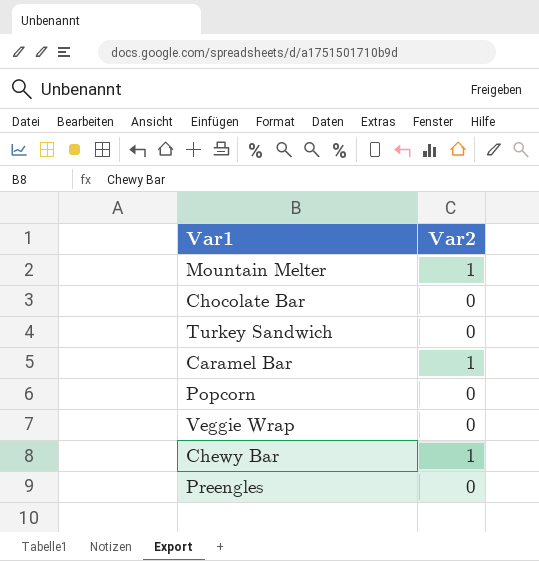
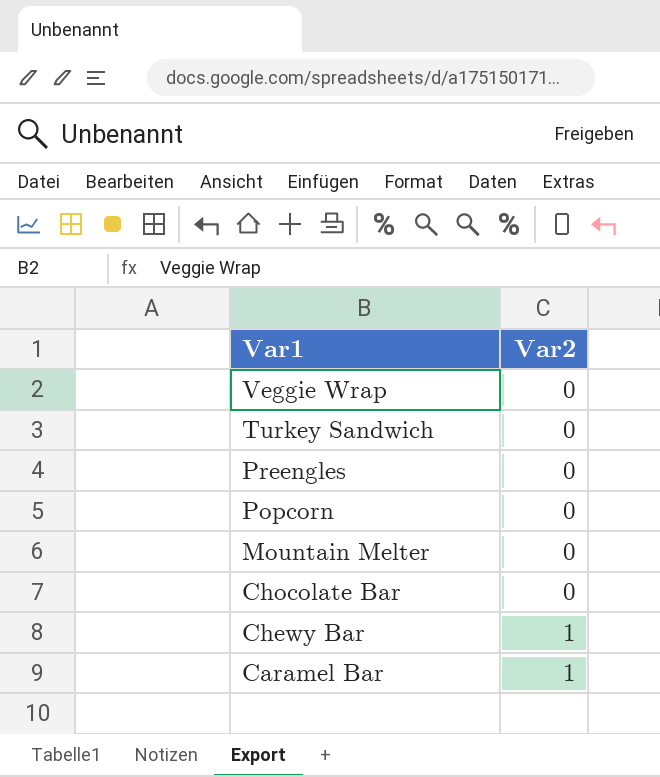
row order: none -> Var1 descending
Mountain Melter | Var2: 1 -> 0

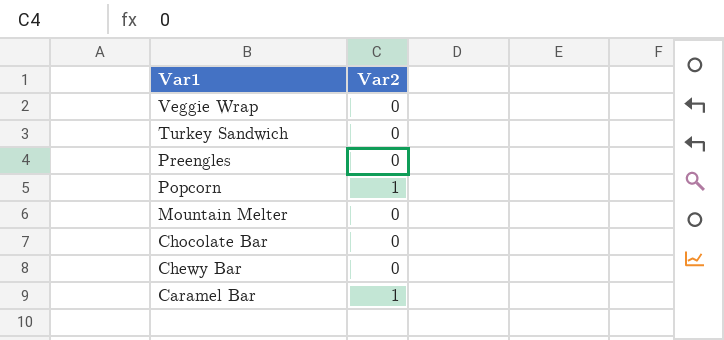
Popcorn | Var2: 0 -> 1
Chewy Bar | Var2: 1 -> 0

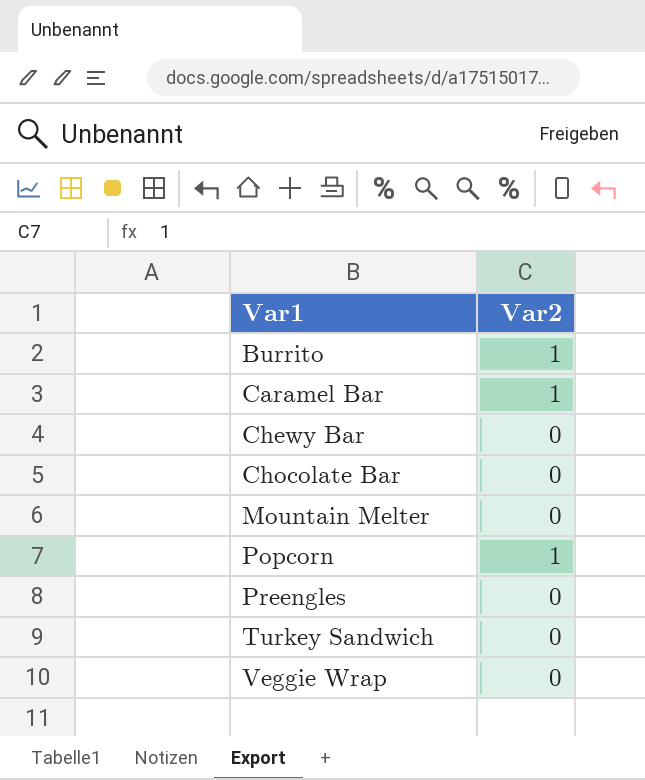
row order: Var1 descending -> Var1 ascending
row Burrito: none -> 1

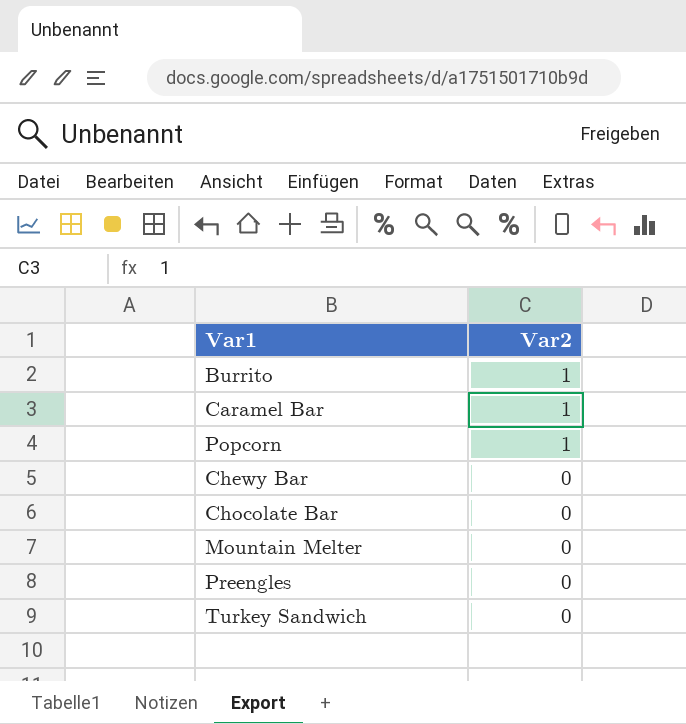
row order: Var1 ascending -> Var2 descending
row Veggie Wrap: 0 -> none

